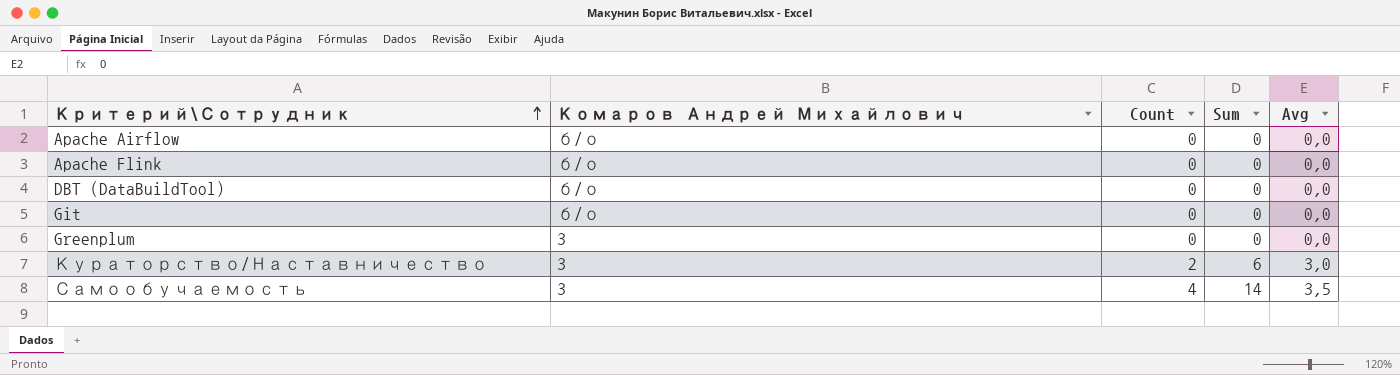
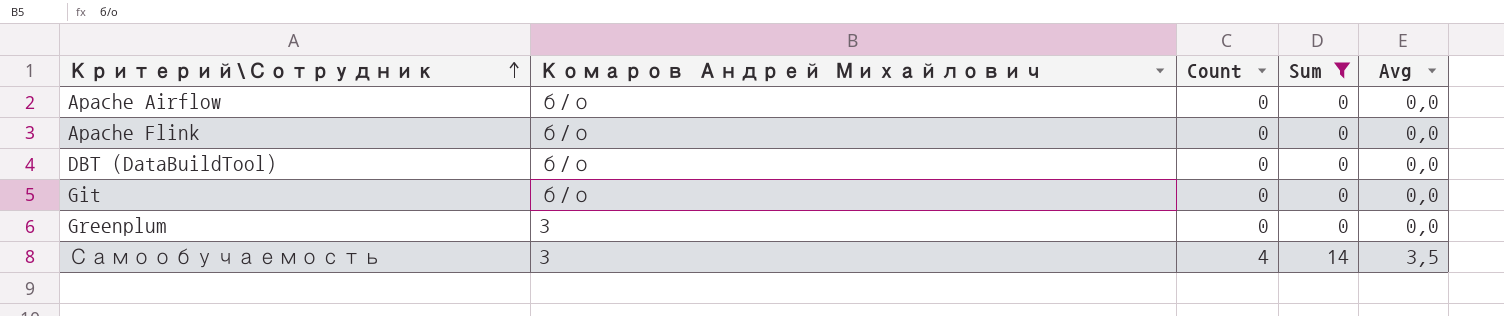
filter: none -> Sum != 6

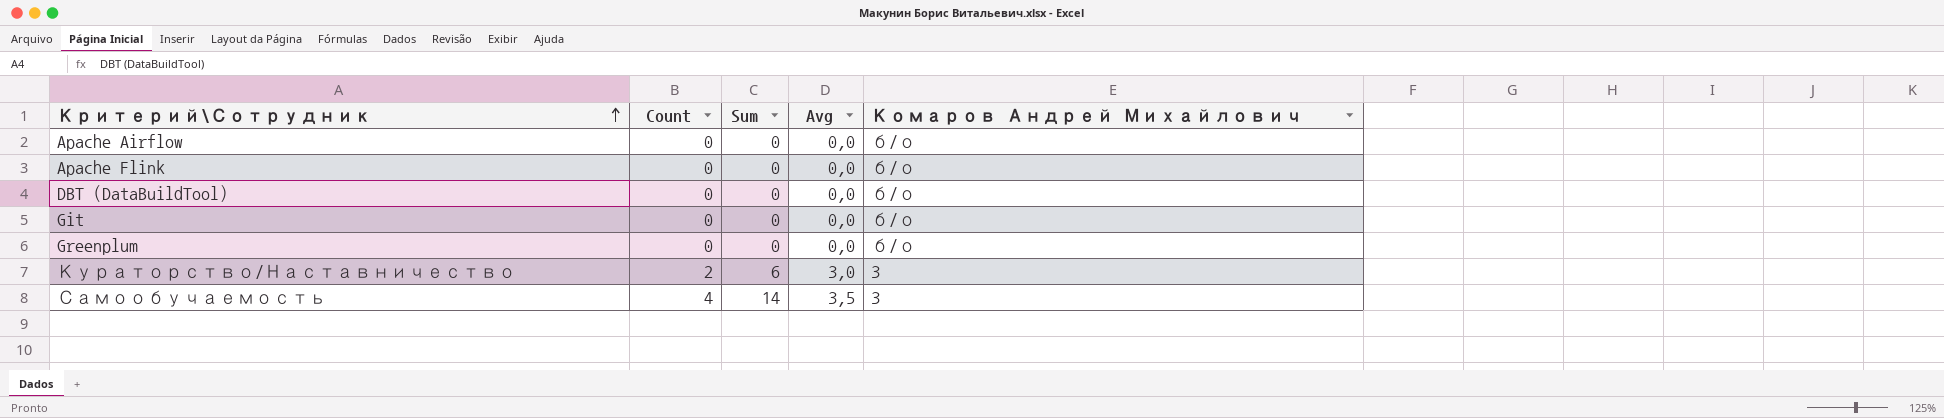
filter: Sum != 6 -> none
column Комаров Андрей Михайлович | position: 2 -> 5
Greenplum | Комаров Андрей Михайлович: 3 -> б/о

